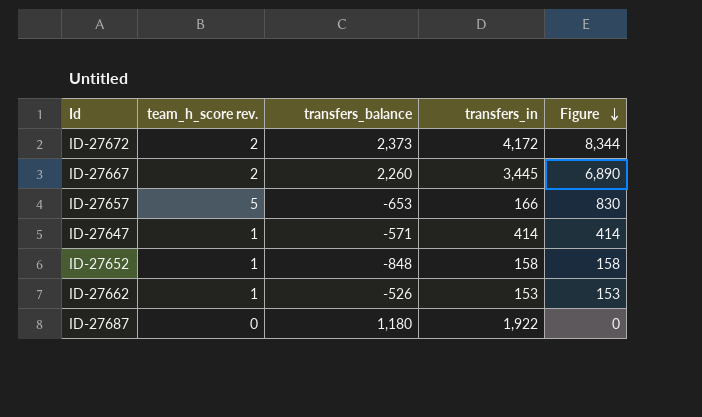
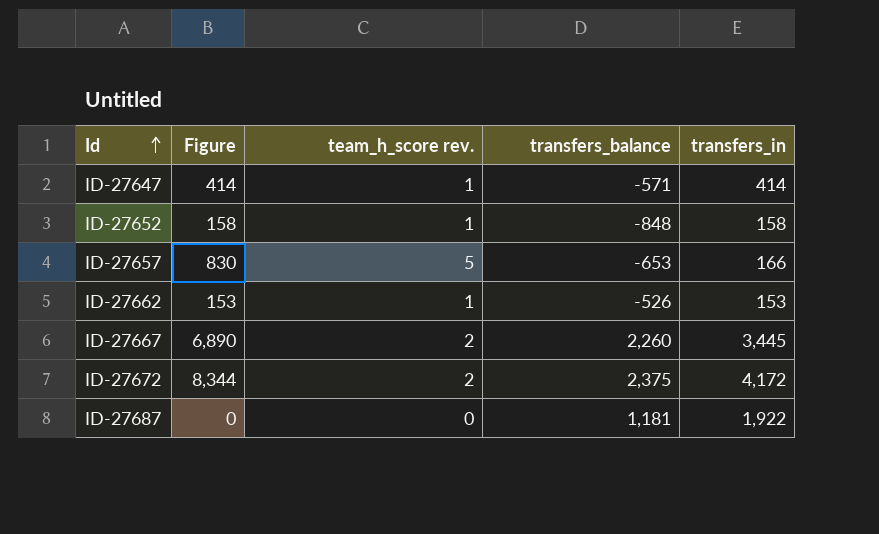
row order: Figure descending -> Id ascending
column Figure | position: 5 -> 2
ID-27672 | transfers_balance: 2,373 -> 2,375
ID-27687 | transfers_balance: 1,180 -> 1,181

